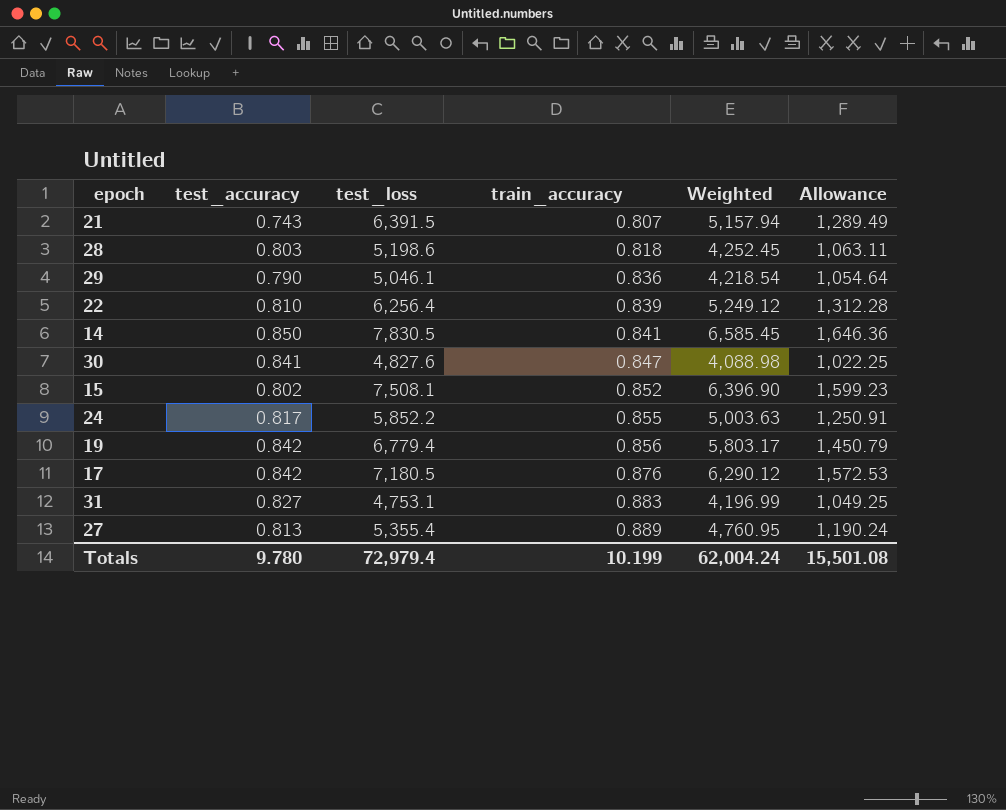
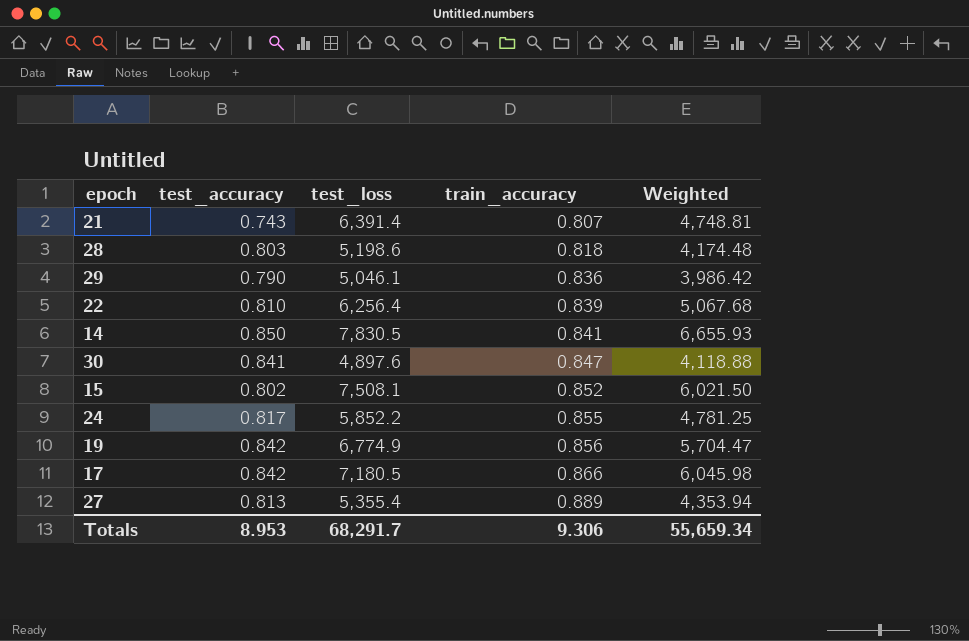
column Allowance | formula: [Weighted] * 0.25 -> none
column Weighted | formula: [test_loss] * [train_accuracy] -> [test_accuracy] * [test_loss]
row 31: 0.827 | 4,753.1 | 0.883 | 4,196.99 | 1,049.25 -> none
21 | test_loss: 6,391.5 -> 6,391.4
30 | test_loss: 4,827.6 -> 4,897.6
19 | test_loss: 6,779.4 -> 6,774.9
17 | train_accuracy: 0.876 -> 0.866
Totals | test_accuracy: 9.780 -> 8.953
Totals | test_loss: 72,979.4 -> 68,291.7
Totals | train_accuracy: 10.199 -> 9.306
Totals | Weighted: 62,004.24 -> 55,659.34

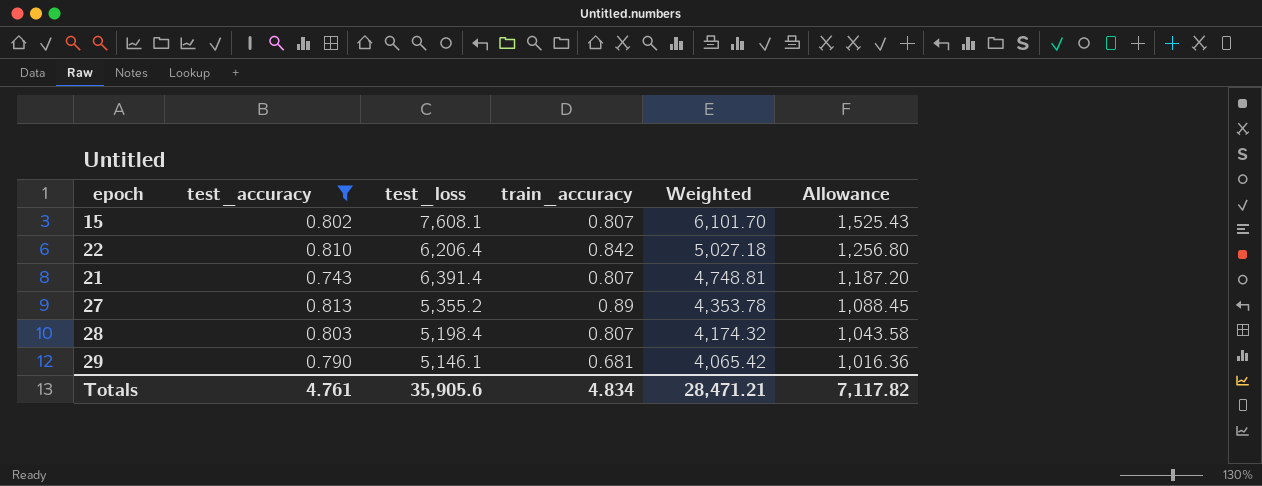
filter: none -> test_accuracy <= 0.813
row order: train_accuracy ascending -> Weighted descending
column Allowance | formula: none -> [Weighted] * 0.25
15 | test_loss: 7,508.1 -> 7,608.1
15 | train_accuracy: 0.852 -> 0.807
15 | Weighted: 6,021.50 -> 6,101.70
22 | test_loss: 6,256.4 -> 6,206.4
22 | train_accuracy: 0.839 -> 0.842
22 | Weighted: 5,067.68 -> 5,027.18
27 | test_loss: 5,355.4 -> 5,355.2
27 | train_accuracy: 0.889 -> 0.89
27 | Weighted: 4,353.94 -> 4,353.78
28 | test_loss: 5,198.6 -> 5,198.4
28 | train_accuracy: 0.818 -> 0.807
28 | Weighted: 4,174.48 -> 4,174.32
29 | test_loss: 5,046.1 -> 5,146.1
29 | train_accuracy: 0.836 -> 0.681
29 | Weighted: 3,986.42 -> 4,065.42
Totals | test_accuracy: 8.953 -> 4.761
Totals | test_loss: 68,291.7 -> 35,905.6
Totals | train_accuracy: 9.306 -> 4.834
Totals | Weighted: 55,659.34 -> 28,471.21

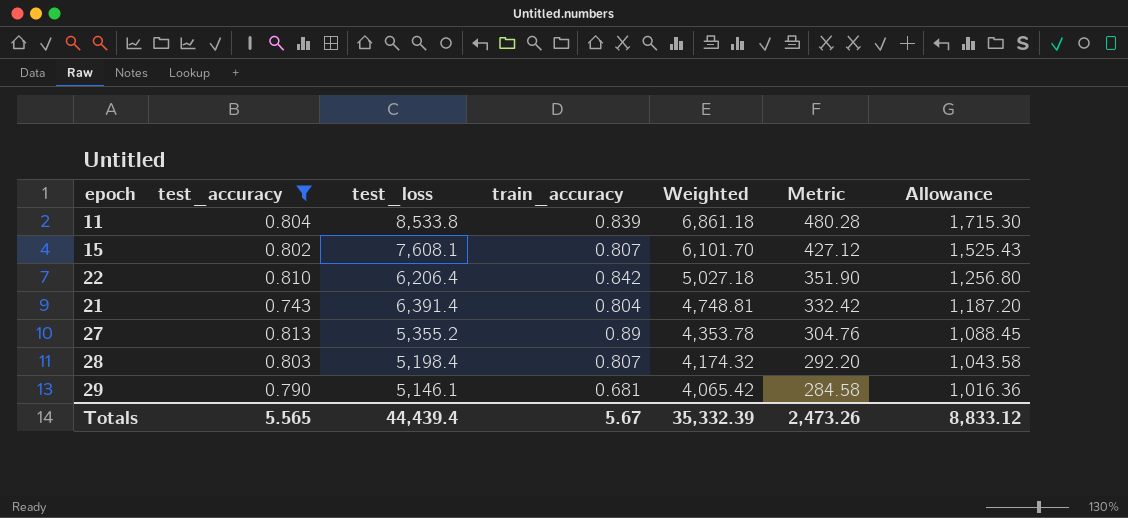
column Metric | formula: none -> [Weighted] * 0.07
row 11: none -> 0.804 | 8,533.8 | 0.839 | 6,861.18 | 480.28 | 1,715.30
21 | train_accuracy: 0.807 -> 0.804
Totals | test_accuracy: 4.761 -> 5.565
Totals | test_loss: 35,905.6 -> 44,439.4
Totals | train_accuracy: 4.834 -> 5.67
Totals | Weighted: 28,471.21 -> 35,332.39
Totals | Allowance: 7,117.82 -> 8,833.12

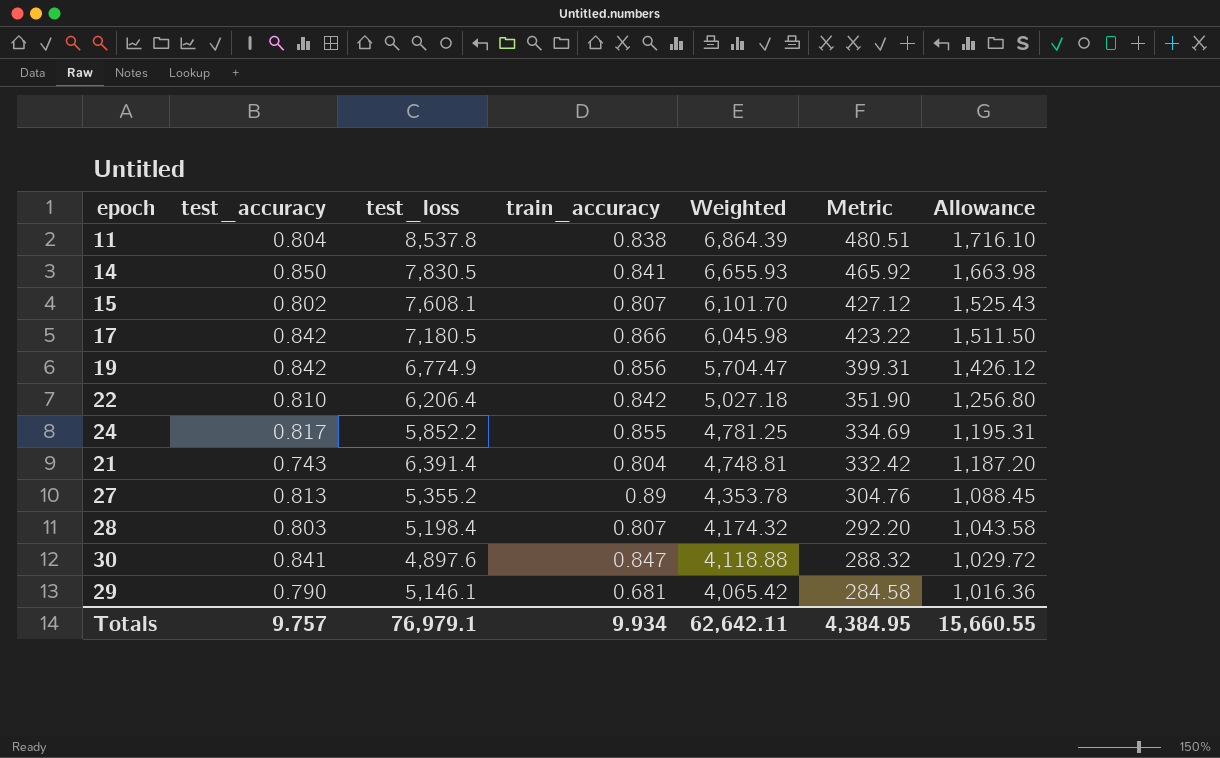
filter: test_accuracy <= 0.813 -> none
11 | test_loss: 8,533.8 -> 8,537.8
11 | train_accuracy: 0.839 -> 0.838
11 | Weighted: 6,861.18 -> 6,864.39
11 | Metric: 480.28 -> 480.51
11 | Allowance: 1,715.30 -> 1,716.10
Totals | test_accuracy: 5.565 -> 9.757
Totals | test_loss: 44,439.4 -> 76,979.1
Totals | train_accuracy: 5.67 -> 9.934
Totals | Weighted: 35,332.39 -> 62,642.11
Totals | Metric: 2,473.26 -> 4,384.95
Totals | Allowance: 8,833.12 -> 15,660.55

